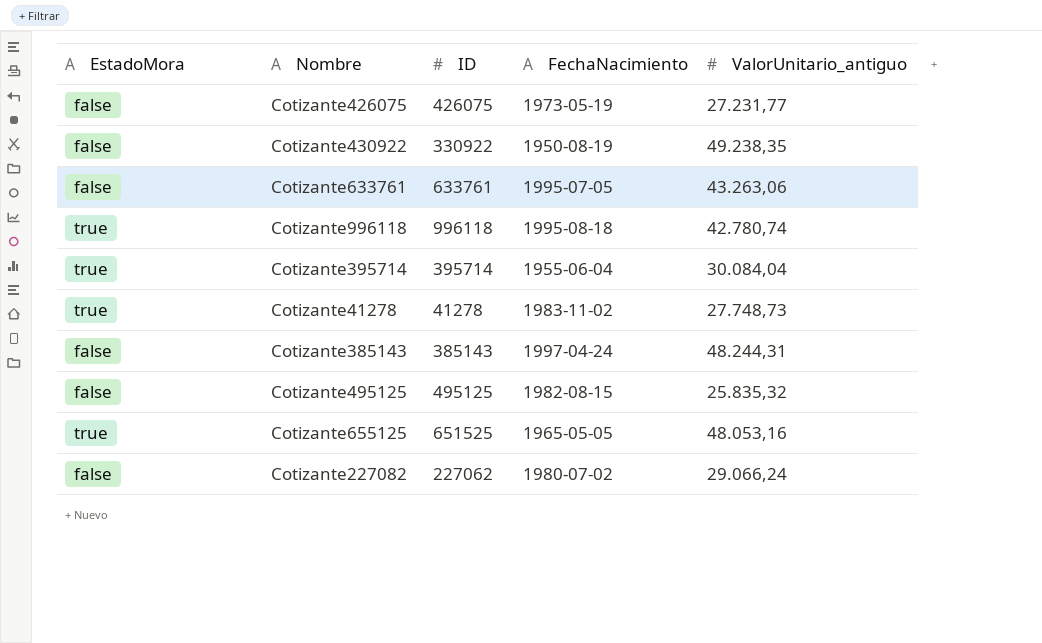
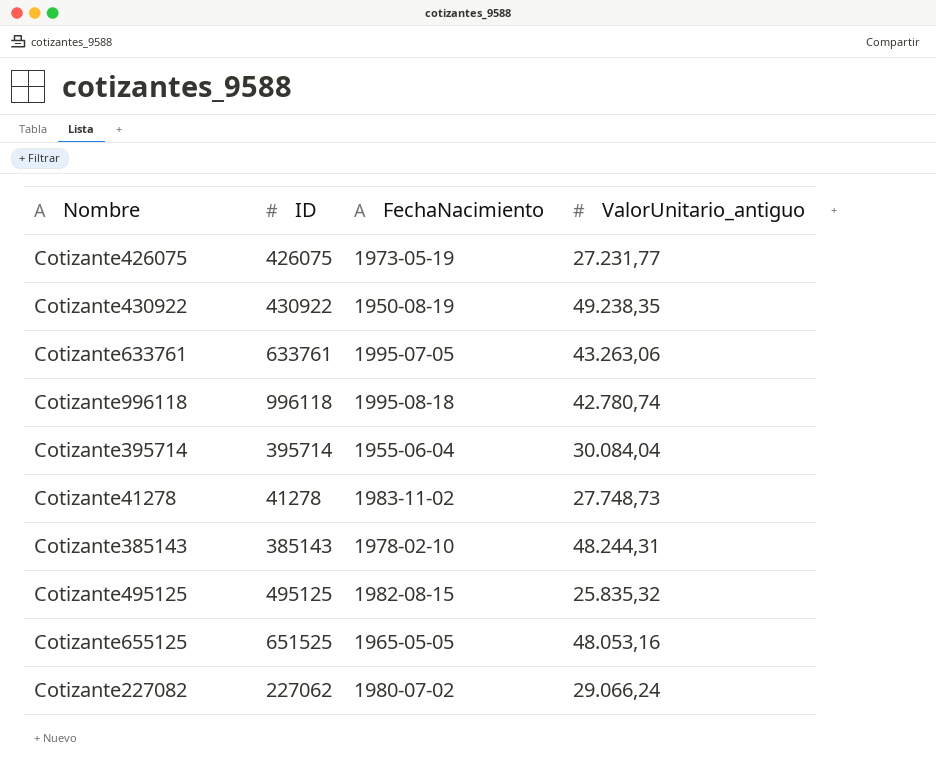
column EstadoMora | position: 1 -> none
Cotizante430922 | ID: 330922 -> 430922
Cotizante385143 | FechaNacimiento: 1997-04-24 -> 1978-02-10

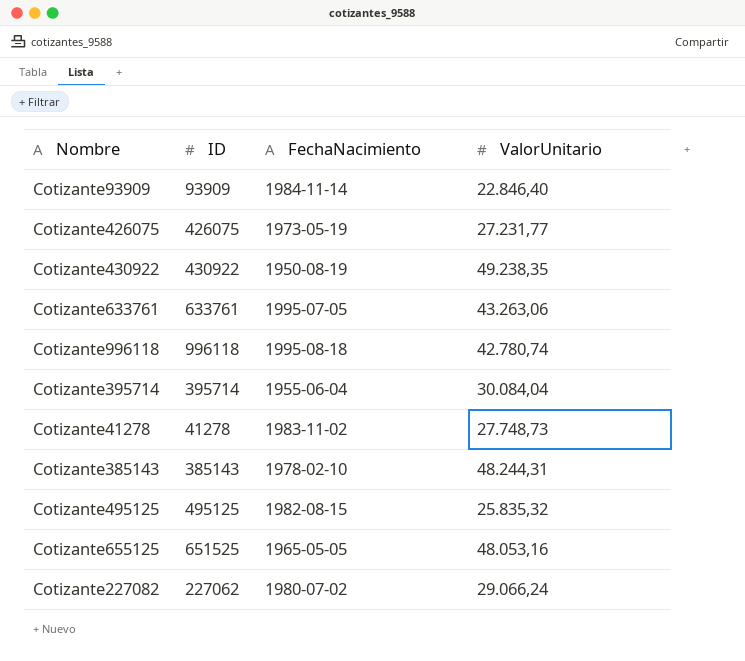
column name: ValorUnitario_antiguo -> ValorUnitario
row Cotizante93909: none -> 93909 | 1984-11-14 | 22.846,40

